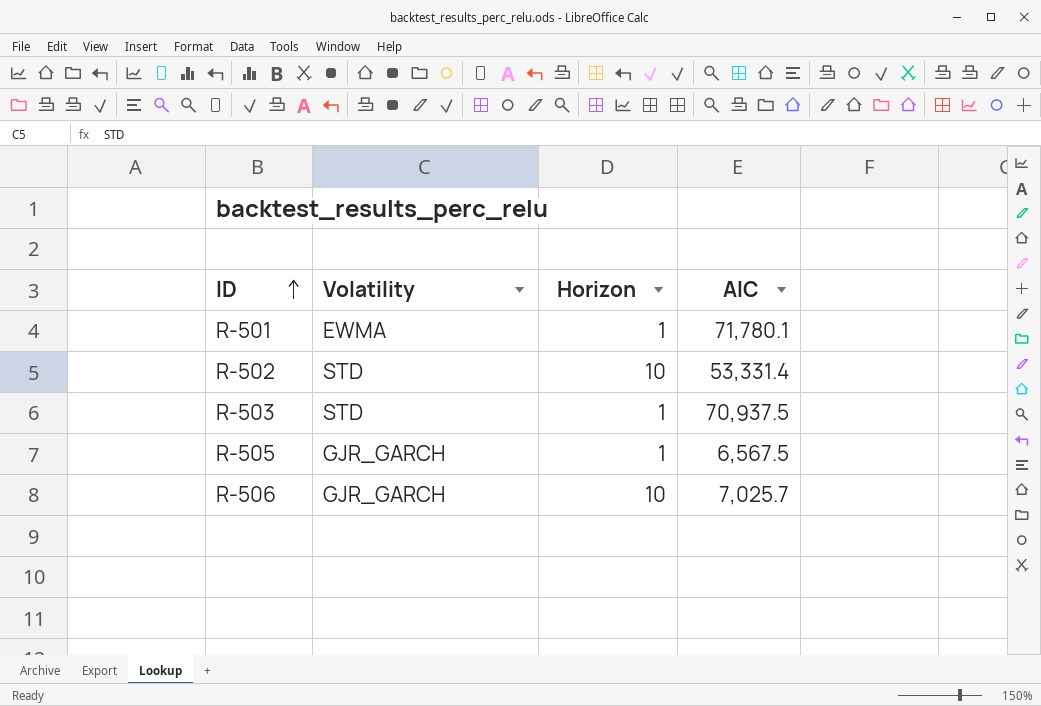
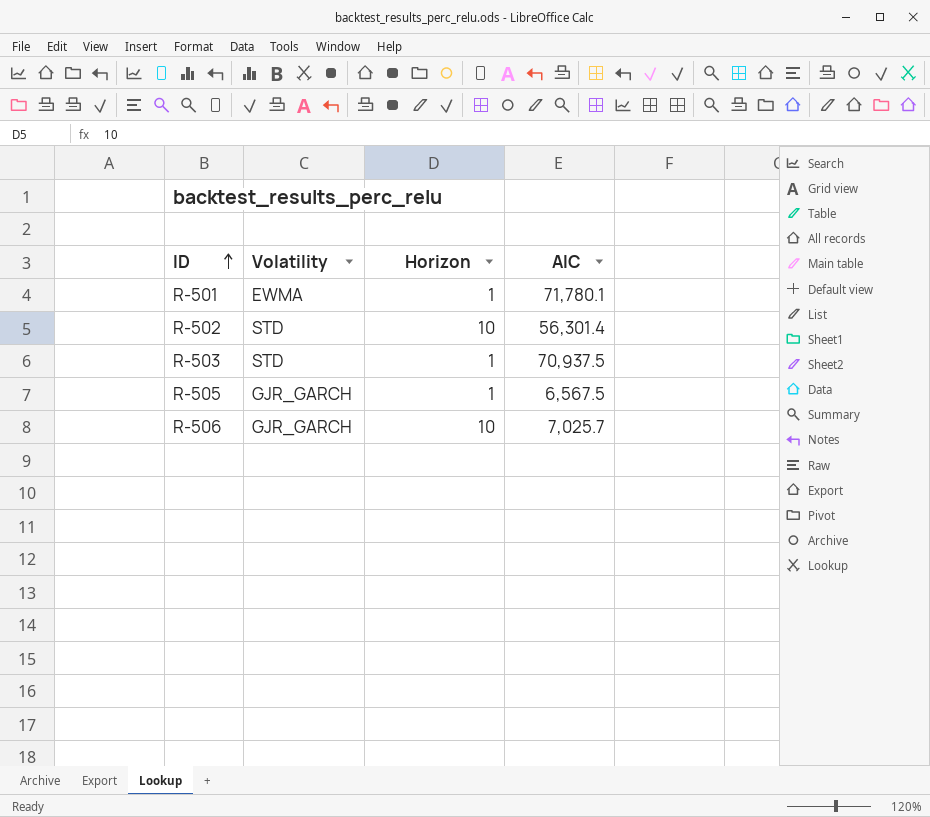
R-502 | AIC: 53,331.4 -> 56,301.4

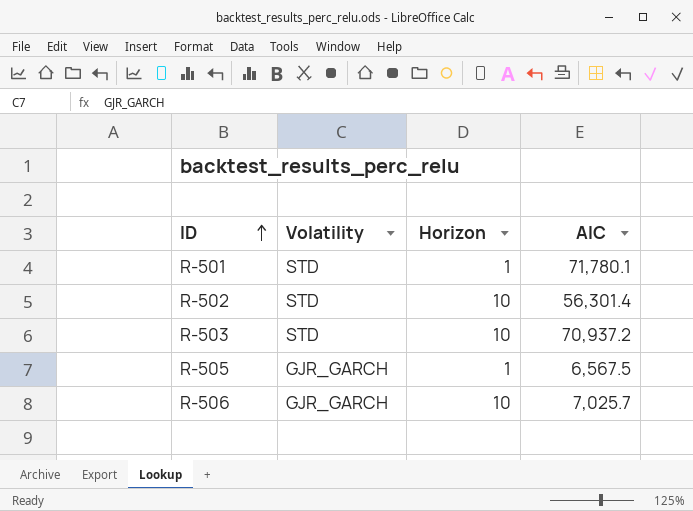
R-501 | Volatility: EWMA -> STD
R-503 | Horizon: 1 -> 10
R-503 | AIC: 70,937.5 -> 70,937.2

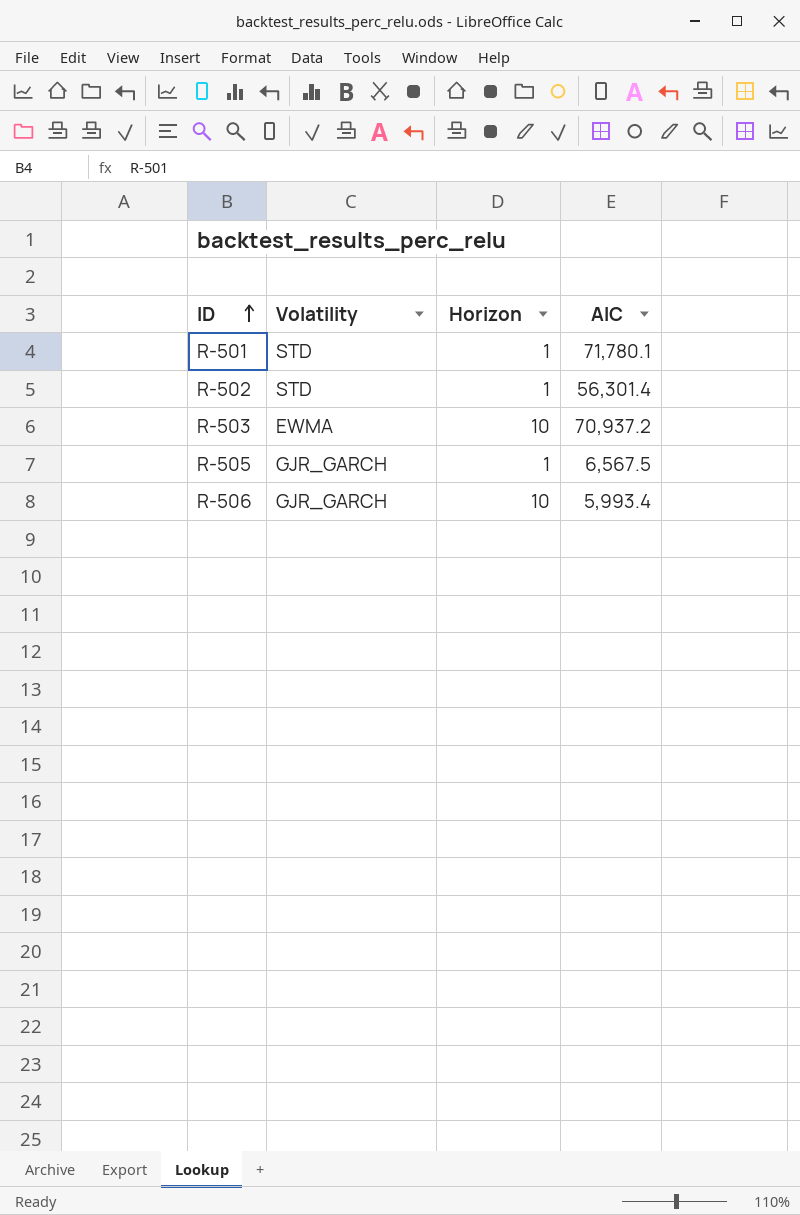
R-502 | Horizon: 10 -> 1
R-503 | Volatility: STD -> EWMA
R-506 | AIC: 7,025.7 -> 5,993.4

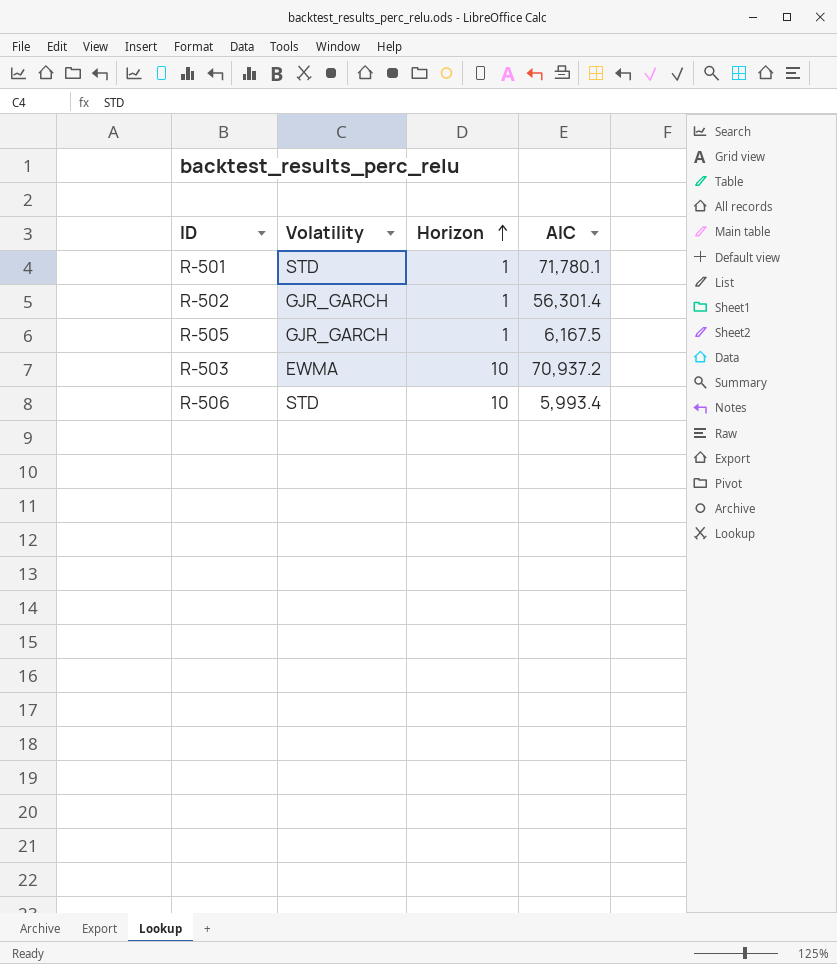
row order: ID ascending -> Horizon ascending
R-502 | Volatility: STD -> GJR_GARCH
R-505 | AIC: 6,567.5 -> 6,167.5
R-506 | Volatility: GJR_GARCH -> STD

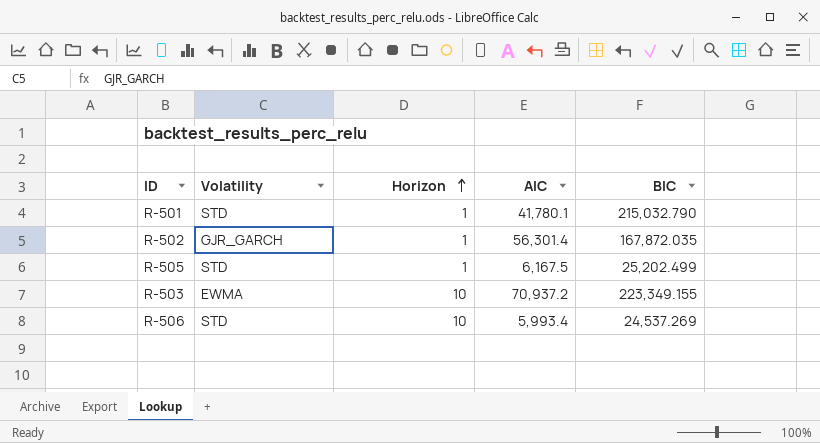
column BIC | position: none -> 5
R-501 | AIC: 71,780.1 -> 41,780.1
R-505 | Volatility: GJR_GARCH -> STD

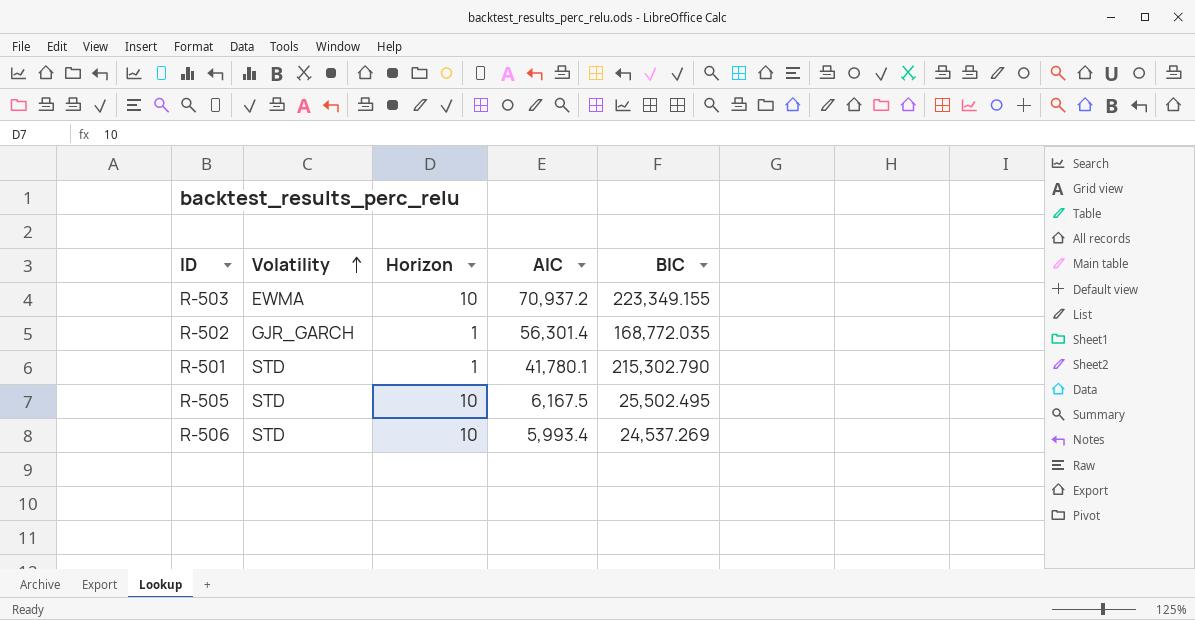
row order: Horizon ascending -> Volatility ascending
R-502 | BIC: 167,872.035 -> 168,772.035
R-501 | BIC: 215,032.790 -> 215,302.790
R-505 | Horizon: 1 -> 10
R-505 | BIC: 25,202.499 -> 25,502.495

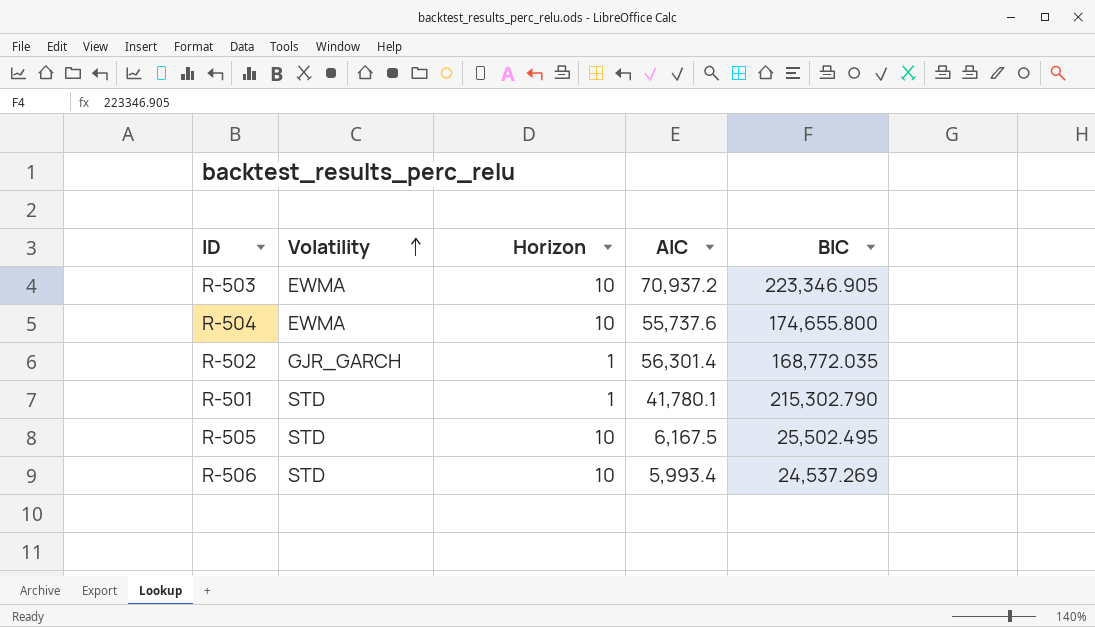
R-503 | BIC: 223,349.155 -> 223,346.905
row R-504: none -> EWMA | 10 | 55,737.6 | 174,655.800

